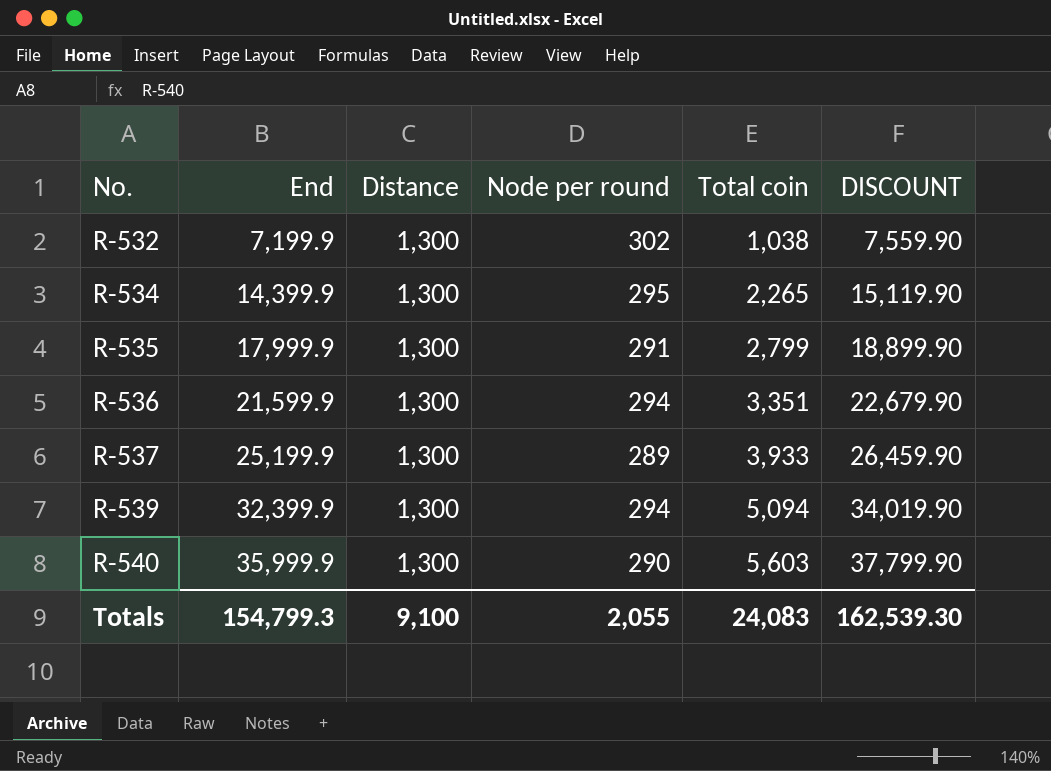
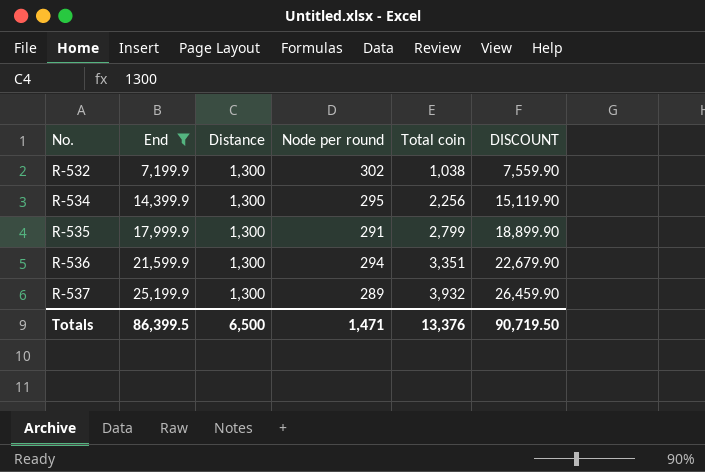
filter: none -> End <= 25,199.9
R-534 | Total coin: 2,265 -> 2,256
R-537 | Total coin: 3,933 -> 3,932
Totals | End: 154,799.3 -> 86,399.5
Totals | Distance: 9,100 -> 6,500
Totals | Node per round: 2,055 -> 1,471
Totals | Total coin: 24,083 -> 13,376
Totals | DISCOUNT: 162,539.30 -> 90,719.50

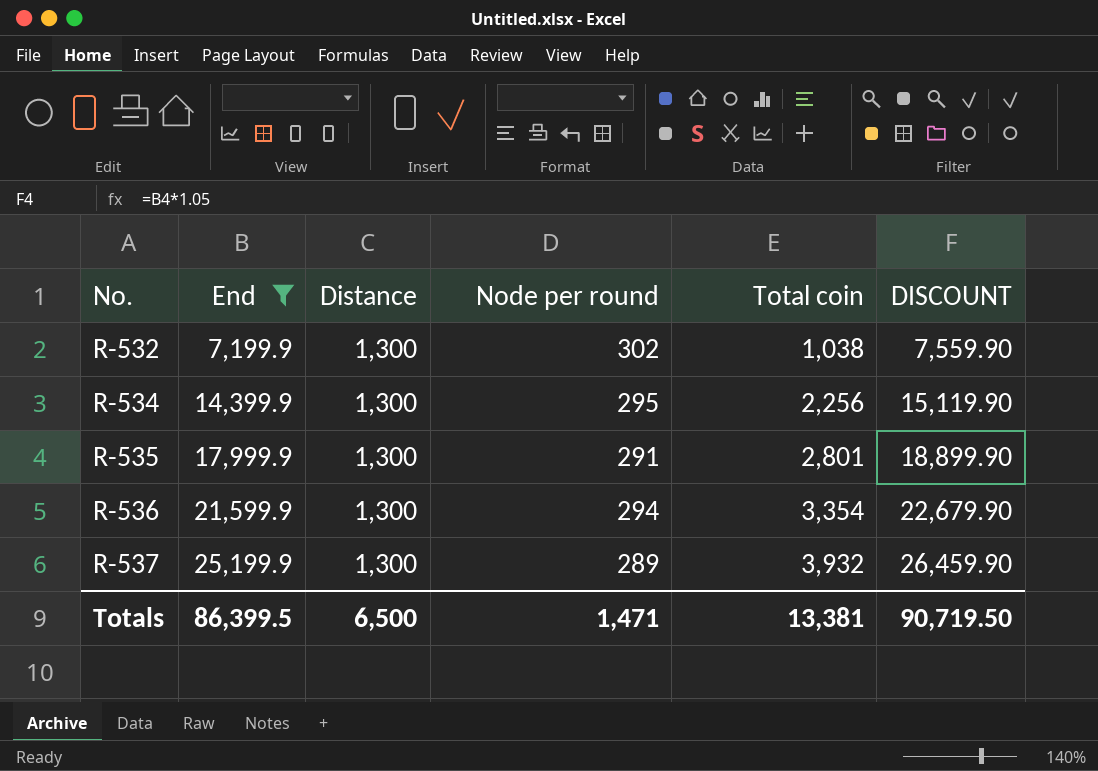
R-535 | Total coin: 2,799 -> 2,801
R-536 | Total coin: 3,351 -> 3,354
Totals | Total coin: 13,376 -> 13,381

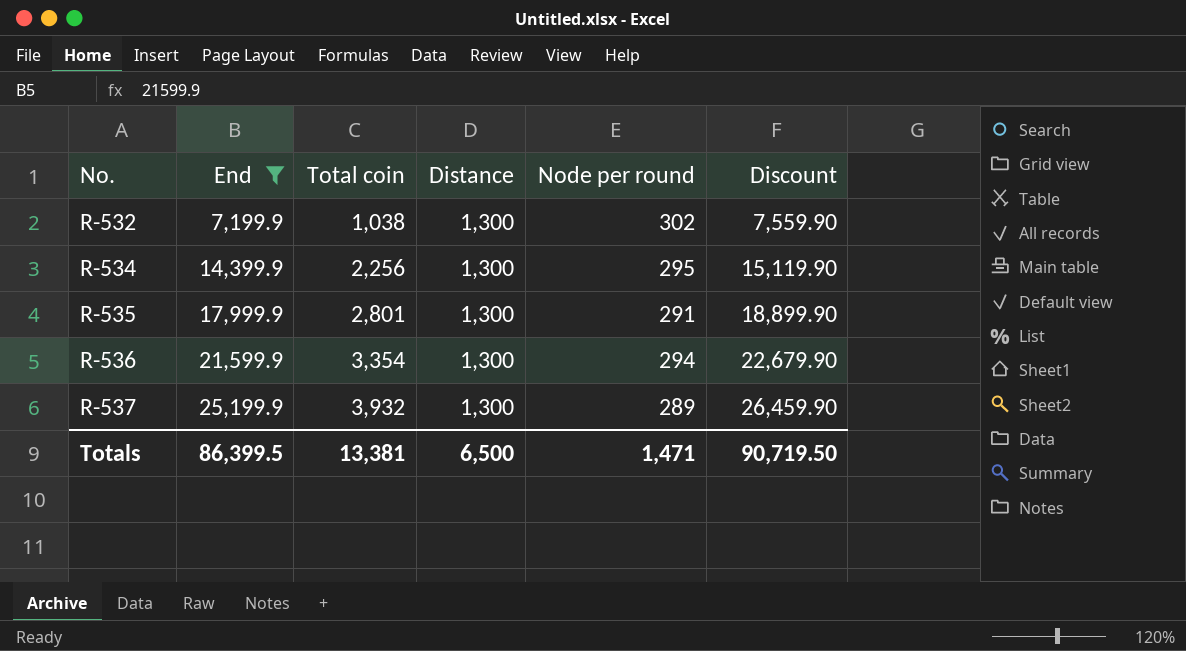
column Total coin | position: 5 -> 3
column name: DISCOUNT -> Discount

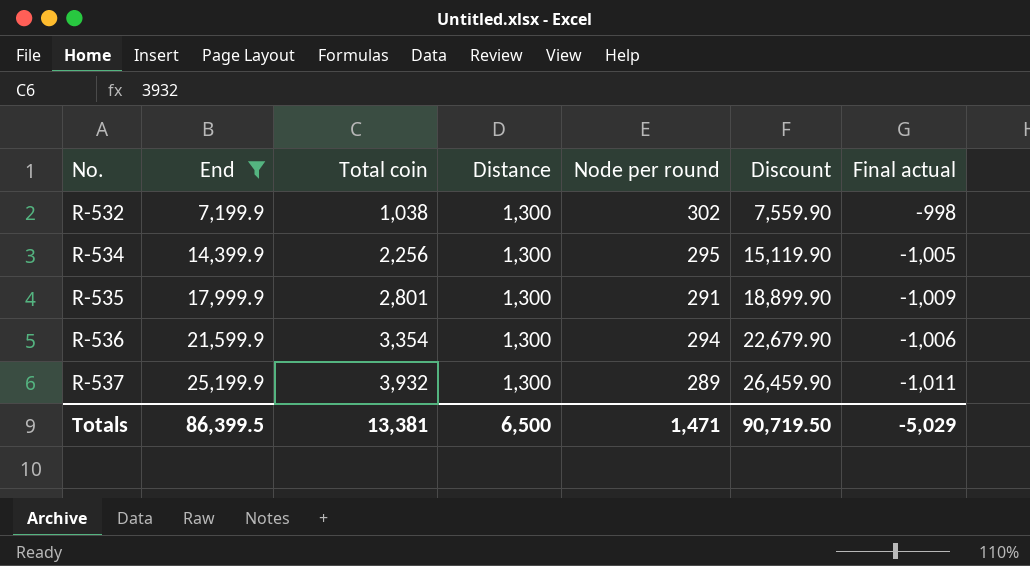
column Final actual | formula: none -> [Node per round] - [Distance]

